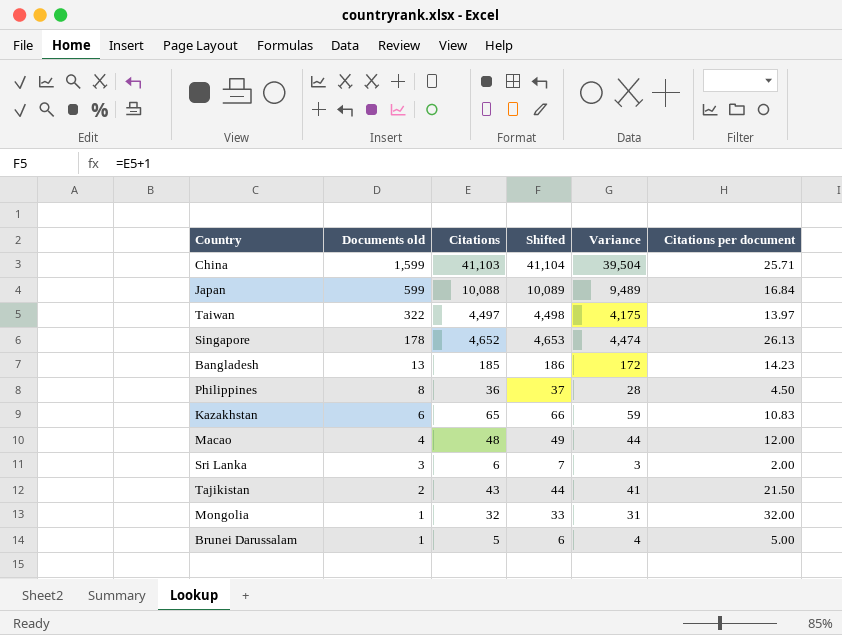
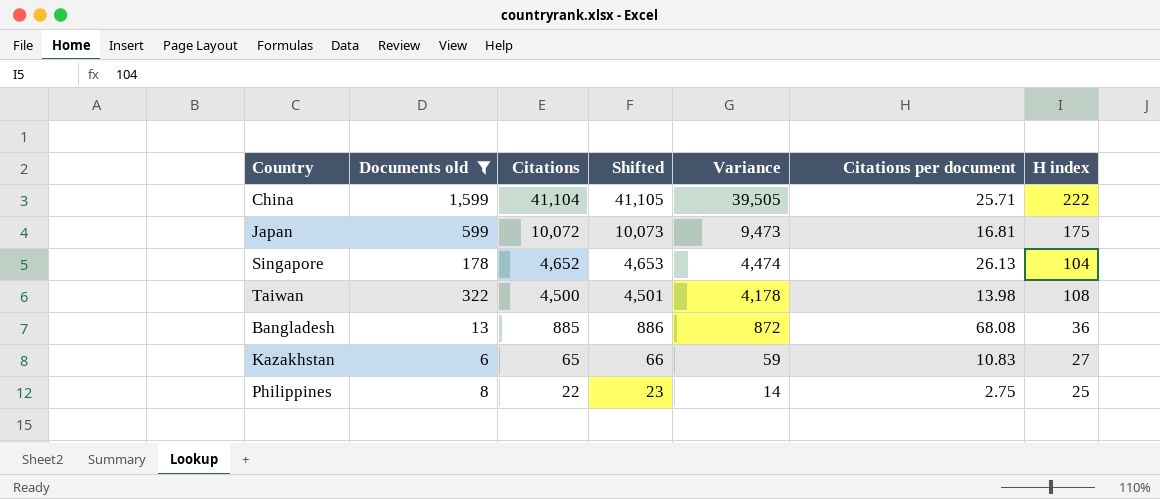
filter: none -> Documents old >= 6
row order: Documents old descending -> Citations descending
column H index | position: none -> 7
China | Citations: 41,103 -> 41,104
China | Shifted: 41,104 -> 41,105
China | Variance: 39,504 -> 39,505
Japan | Citations: 10,088 -> 10,072
Japan | Shifted: 10,089 -> 10,073
Japan | Variance: 9,489 -> 9,473
Japan | Citations per document: 16.84 -> 16.81
Taiwan | Citations: 4,497 -> 4,500
Taiwan | Shifted: 4,498 -> 4,501
Taiwan | Variance: 4,175 -> 4,178
Taiwan | Citations per document: 13.97 -> 13.98
Bangladesh | Citations: 185 -> 885
Bangladesh | Shifted: 186 -> 886
Bangladesh | Variance: 172 -> 872
Bangladesh | Citations per document: 14.23 -> 68.08
Philippines | Citations: 36 -> 22
Philippines | Shifted: 37 -> 23
Philippines | Variance: 28 -> 14
Philippines | Citations per document: 4.50 -> 2.75

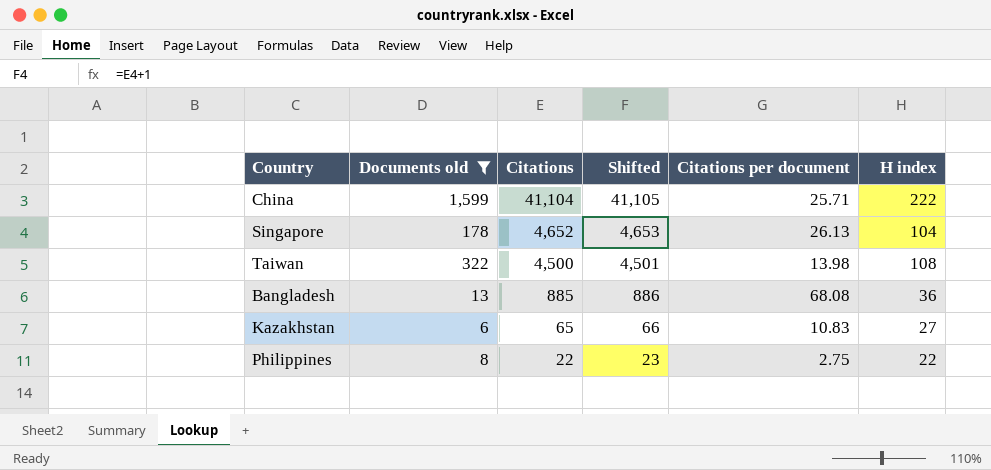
column Variance | formula: [Citations] - [Documents old] -> none
row Japan: 599 | 10,072 | 10,073 | 9,473 | 16.81 | 175 -> none
Philippines | H index: 25 -> 22

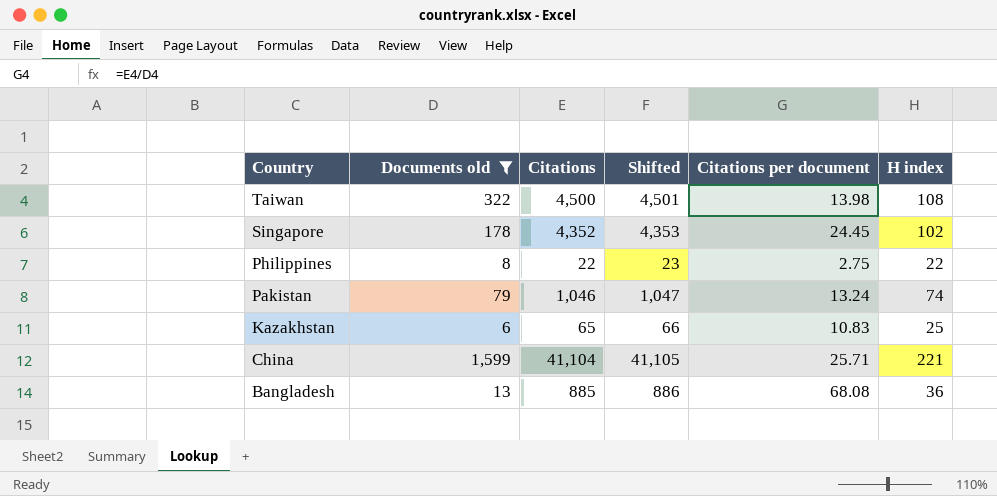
row order: Citations descending -> Country descending
Singapore | Citations: 4,652 -> 4,352
Singapore | Shifted: 4,653 -> 4,353
Singapore | Citations per document: 26.13 -> 24.45
Singapore | H index: 104 -> 102
row Pakistan: none -> 79 | 1,046 | 1,047 | 13.24 | 74
Kazakhstan | H index: 27 -> 25
China | H index: 222 -> 221

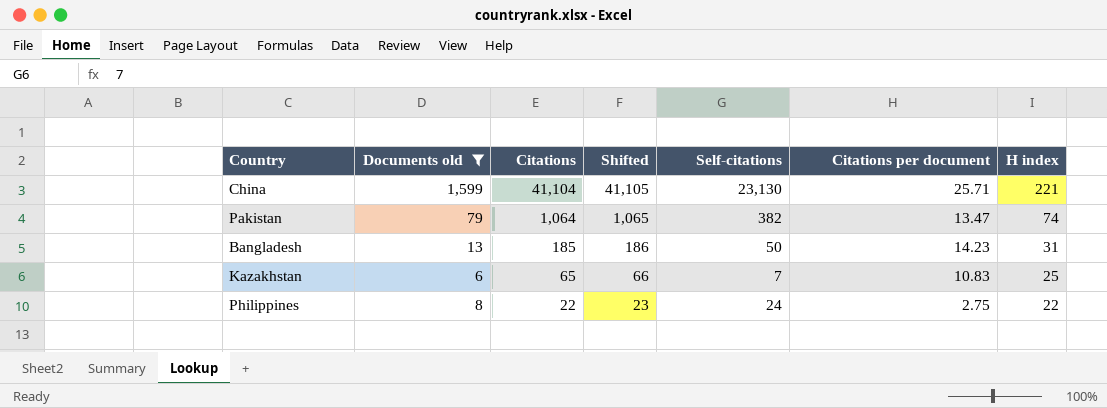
row order: Country descending -> Citations descending
column Self-citations | position: none -> 5
row Taiwan: 322 | 4,500 | 4,501 | 13.98 | 108 -> none
row Singapore: 178 | 4,352 | 4,353 | 24.45 | 102 -> none
Pakistan | Citations: 1,046 -> 1,064
Pakistan | Shifted: 1,047 -> 1,065
Pakistan | Citations per document: 13.24 -> 13.47
Bangladesh | Citations: 885 -> 185
Bangladesh | Shifted: 886 -> 186
Bangladesh | Citations per document: 68.08 -> 14.23
Bangladesh | H index: 36 -> 31

